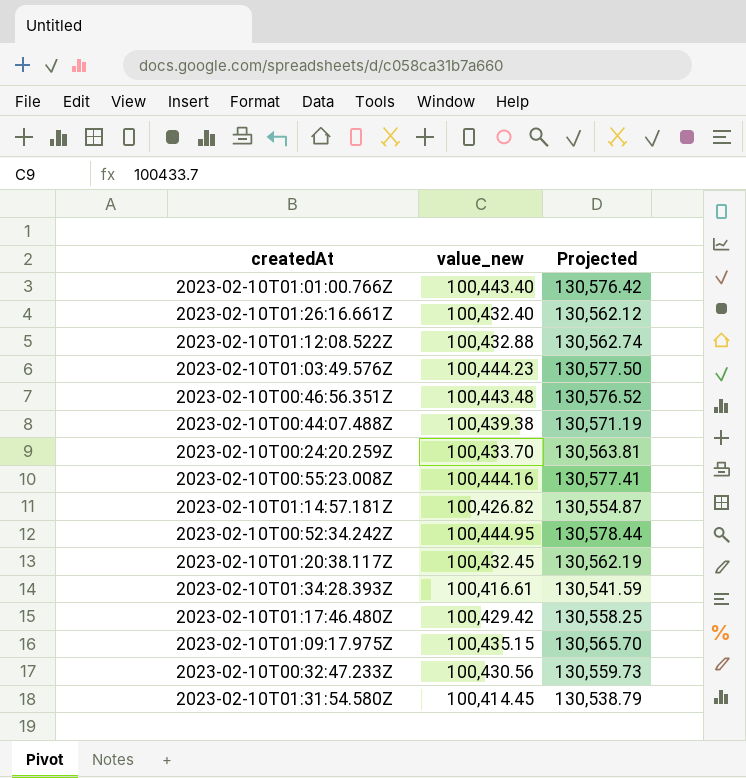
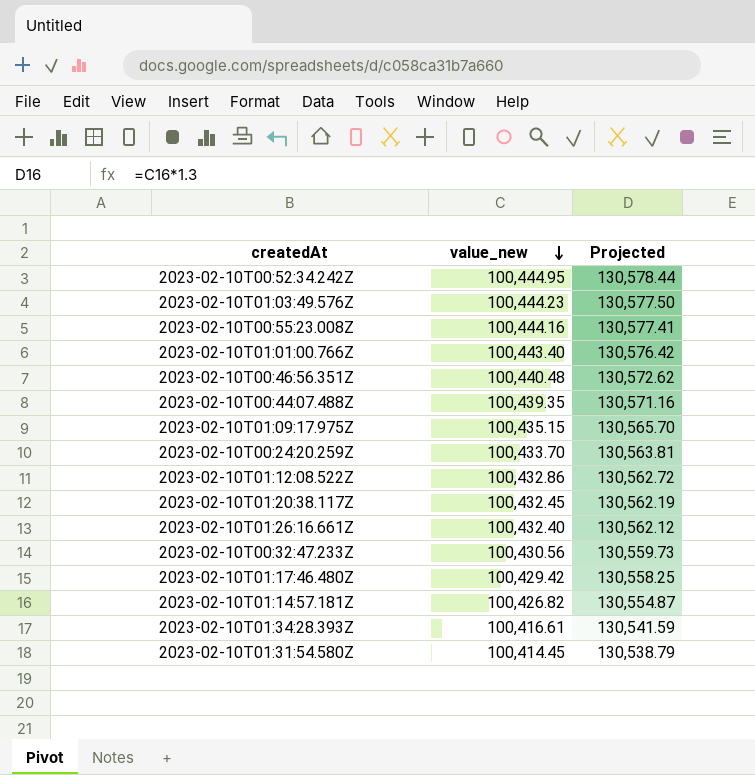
row order: none -> value_new descending
2023-02-10T00:46:56.351Z | value_new: 100,443.48 -> 100,440.48
2023-02-10T00:46:56.351Z | Projected: 130,576.52 -> 130,572.62
2023-02-10T00:44:07.488Z | value_new: 100,439.38 -> 100,439.35
2023-02-10T00:44:07.488Z | Projected: 130,571.19 -> 130,571.16
2023-02-10T01:12:08.522Z | value_new: 100,432.88 -> 100,432.86
2023-02-10T01:12:08.522Z | Projected: 130,562.74 -> 130,562.72

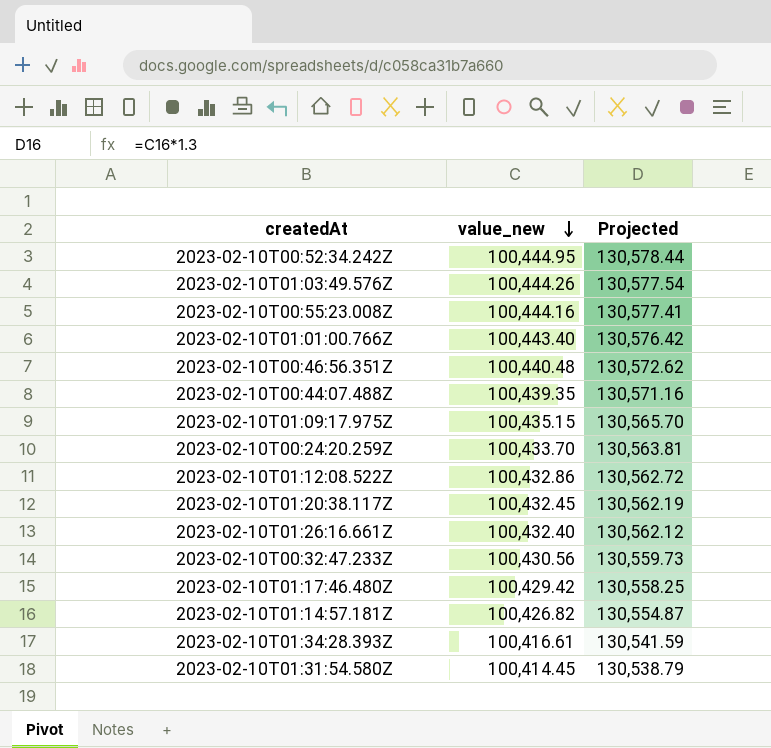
2023-02-10T01:03:49.576Z | value_new: 100,444.23 -> 100,444.26
2023-02-10T01:03:49.576Z | Projected: 130,577.50 -> 130,577.54

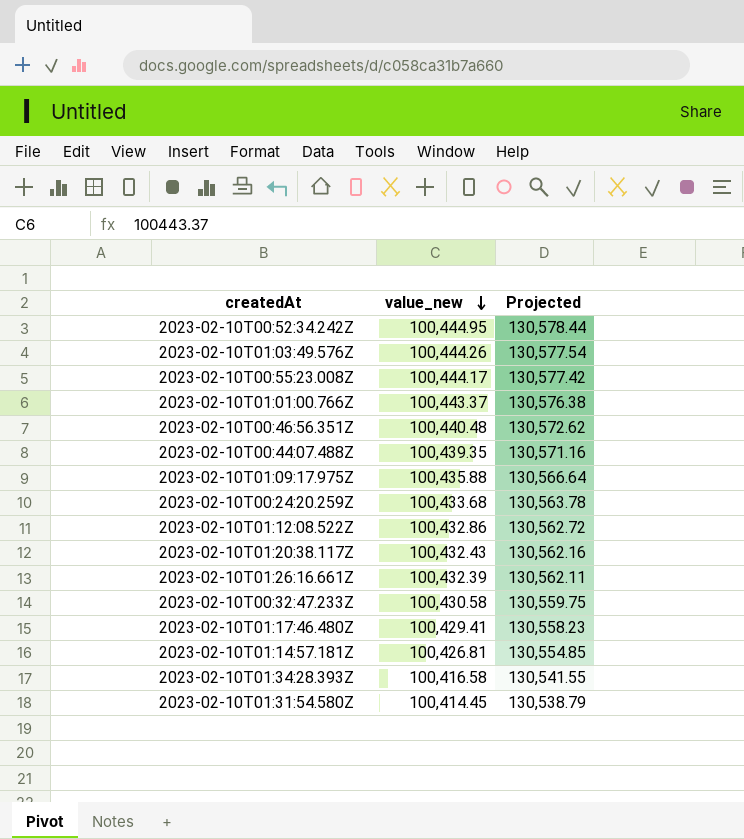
2023-02-10T00:55:23.008Z | value_new: 100,444.16 -> 100,444.17
2023-02-10T00:55:23.008Z | Projected: 130,577.41 -> 130,577.42
2023-02-10T01:01:00.766Z | value_new: 100,443.40 -> 100,443.37
2023-02-10T01:01:00.766Z | Projected: 130,576.42 -> 130,576.38
2023-02-10T01:09:17.975Z | value_new: 100,435.15 -> 100,435.88
2023-02-10T01:09:17.975Z | Projected: 130,565.70 -> 130,566.64
2023-02-10T00:24:20.259Z | value_new: 100,433.70 -> 100,433.68
2023-02-10T00:24:20.259Z | Projected: 130,563.81 -> 130,563.78
2023-02-10T01:20:38.117Z | value_new: 100,432.45 -> 100,432.43
2023-02-10T01:20:38.117Z | Projected: 130,562.19 -> 130,562.16
2023-02-10T01:26:16.661Z | value_new: 100,432.40 -> 100,432.39
2023-02-10T01:26:16.661Z | Projected: 130,562.12 -> 130,562.11
2023-02-10T00:32:47.233Z | value_new: 100,430.56 -> 100,430.58
2023-02-10T00:32:47.233Z | Projected: 130,559.73 -> 130,559.75
2023-02-10T01:17:46.480Z | value_new: 100,429.42 -> 100,429.41
2023-02-10T01:17:46.480Z | Projected: 130,558.25 -> 130,558.23
2023-02-10T01:14:57.181Z | value_new: 100,426.82 -> 100,426.81
2023-02-10T01:14:57.181Z | Projected: 130,554.87 -> 130,554.85
2023-02-10T01:34:28.393Z | value_new: 100,416.61 -> 100,416.58
2023-02-10T01:34:28.393Z | Projected: 130,541.59 -> 130,541.55

